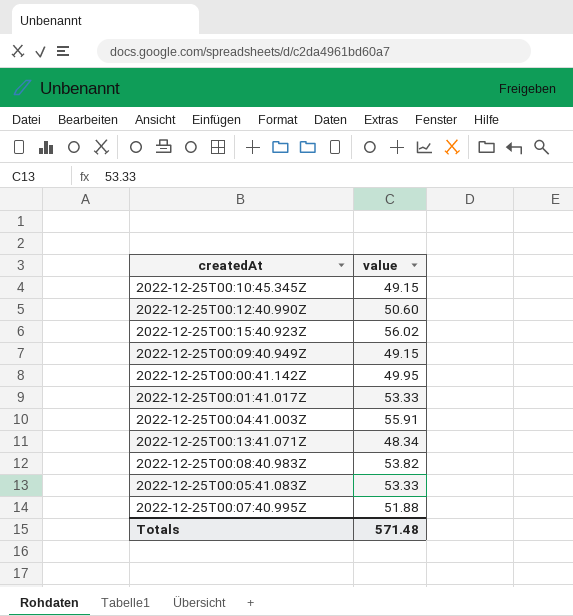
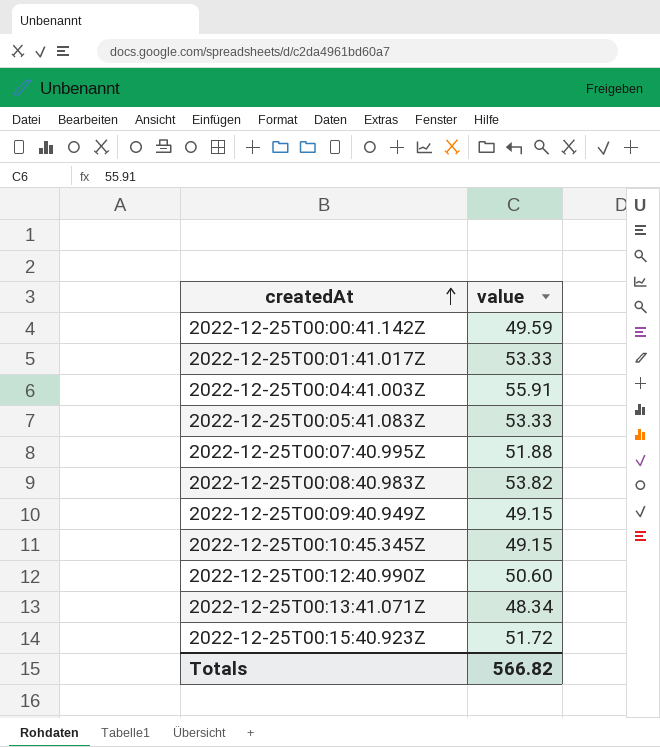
row order: none -> createdAt ascending
2022-12-25T00:00:41.142Z | value: 49.95 -> 49.59
2022-12-25T00:15:40.923Z | value: 56.02 -> 51.72
Totals | value: 571.48 -> 566.82

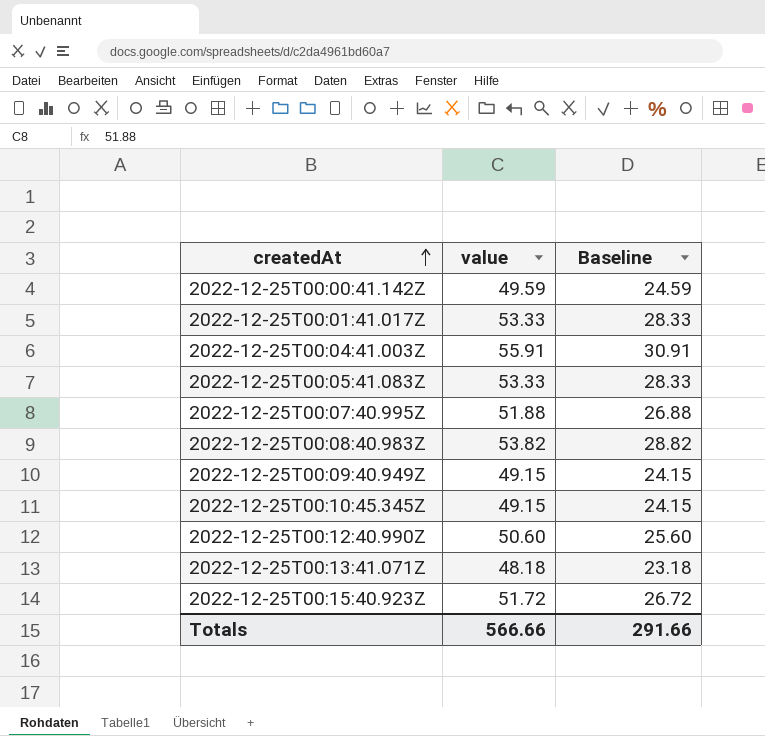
column Baseline | formula: none -> [value] - 25
2022-12-25T00:13:41.071Z | value: 48.34 -> 48.18
Totals | value: 566.82 -> 566.66

